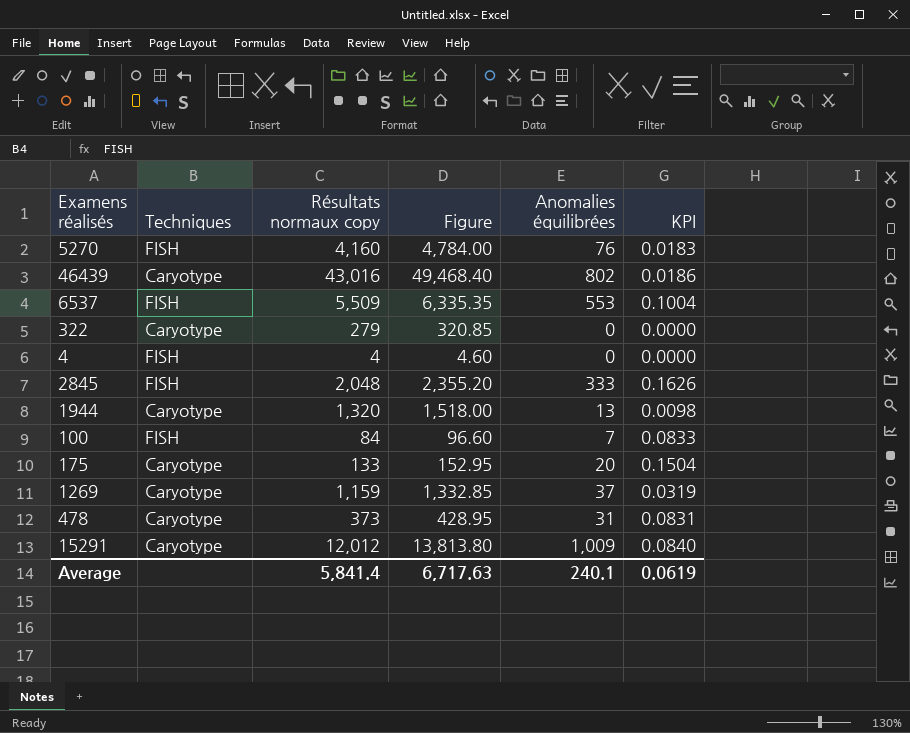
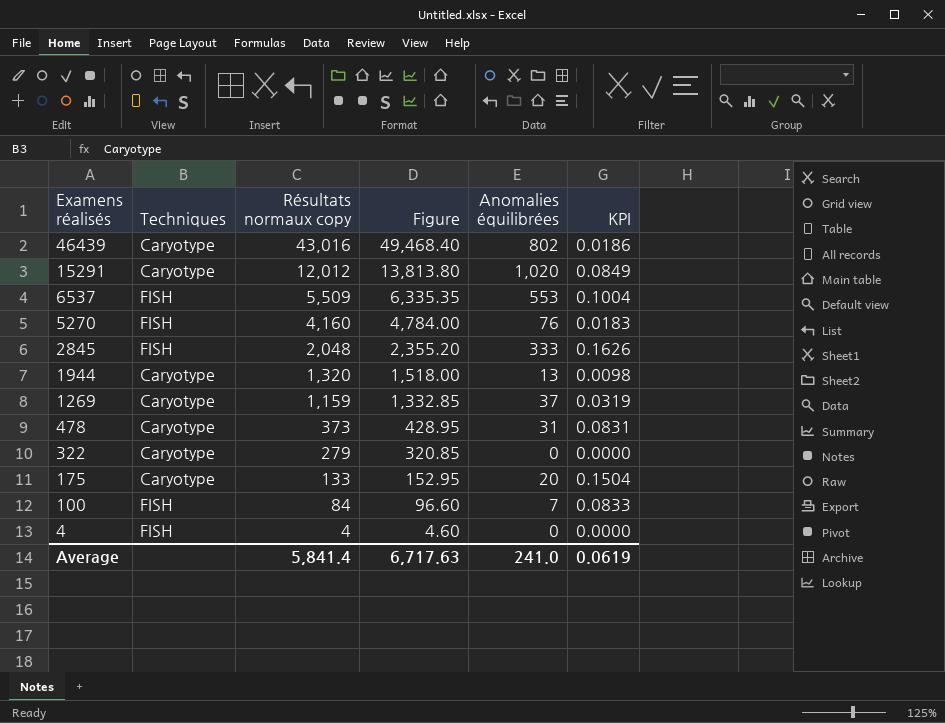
row order: none -> Examens réalisés descending
15291 | Anomalies équilibrées: 1,009 -> 1,020
15291 | KPI: 0.0840 -> 0.0849
Average | Anomalies équilibrées: 240.1 -> 241.0

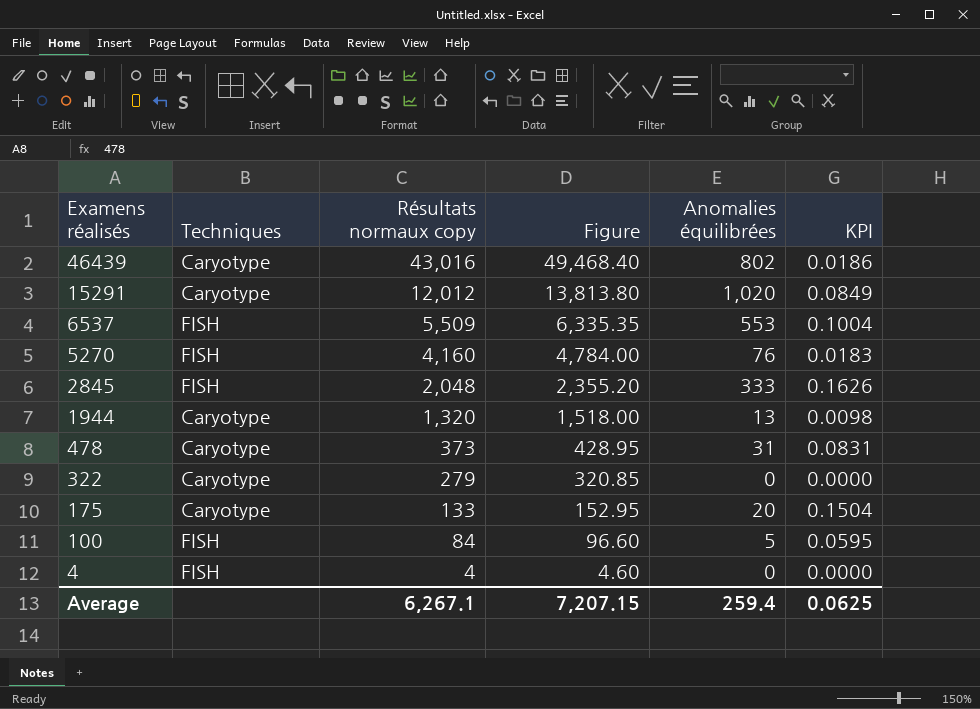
row 1269: Caryotype | 1,159 | 1,332.85 | 37 | 0.0319 -> none
100 | Anomalies équilibrées: 7 -> 5
100 | KPI: 0.0833 -> 0.0595
Average | Résultats normaux copy: 5,841.4 -> 6,267.1
Average | Figure: 6,717.63 -> 7,207.15
Average | Anomalies équilibrées: 241.0 -> 259.4
Average | KPI: 0.0619 -> 0.0625

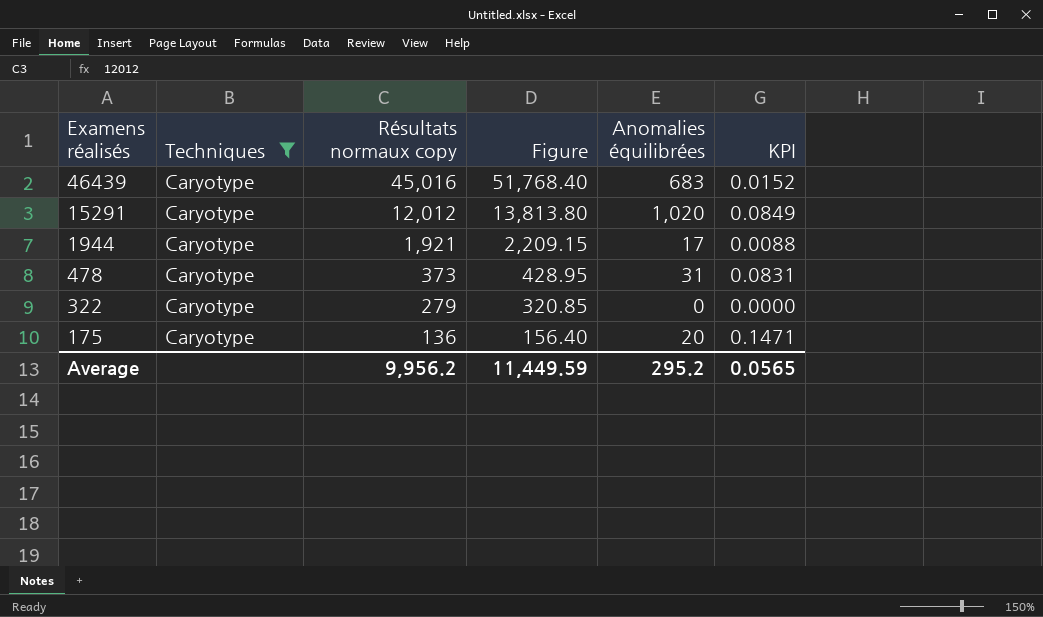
filter: none -> Techniques = Caryotype
46439 | Résultats normaux copy: 43,016 -> 45,016
46439 | Figure: 49,468.40 -> 51,768.40
46439 | Anomalies équilibrées: 802 -> 683
46439 | KPI: 0.0186 -> 0.0152
1944 | Résultats normaux copy: 1,320 -> 1,921
1944 | Figure: 1,518.00 -> 2,209.15
1944 | Anomalies équilibrées: 13 -> 17
1944 | KPI: 0.0098 -> 0.0088
175 | Résultats normaux copy: 133 -> 136
175 | Figure: 152.95 -> 156.40
175 | KPI: 0.1504 -> 0.1471
Average | Résultats normaux copy: 6,267.1 -> 9,956.2
Average | Figure: 7,207.15 -> 11,449.59
Average | Anomalies équilibrées: 259.4 -> 295.2
Average | KPI: 0.0625 -> 0.0565

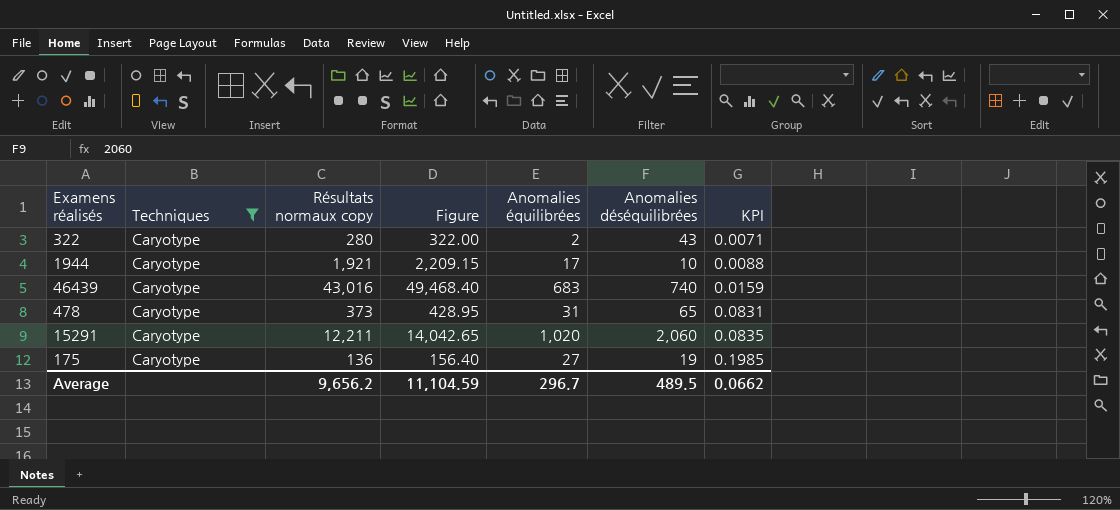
row order: Examens réalisés descending -> KPI ascending
column Anomalies déséquilibrées | position: none -> 6
322 | Résultats normaux copy: 279 -> 280
322 | Figure: 320.85 -> 322.00
322 | Anomalies équilibrées: 0 -> 2
322 | KPI: 0.0000 -> 0.0071
46439 | Résultats normaux copy: 45,016 -> 43,016
46439 | Figure: 51,768.40 -> 49,468.40
46439 | KPI: 0.0152 -> 0.0159
15291 | Résultats normaux copy: 12,012 -> 12,211
15291 | Figure: 13,813.80 -> 14,042.65
15291 | KPI: 0.0849 -> 0.0835
175 | Anomalies équilibrées: 20 -> 27
175 | KPI: 0.1471 -> 0.1985
Average | Résultats normaux copy: 9,956.2 -> 9,656.2
Average | Figure: 11,449.59 -> 11,104.59
Average | Anomalies équilibrées: 295.2 -> 296.7
Average | KPI: 0.0565 -> 0.0662

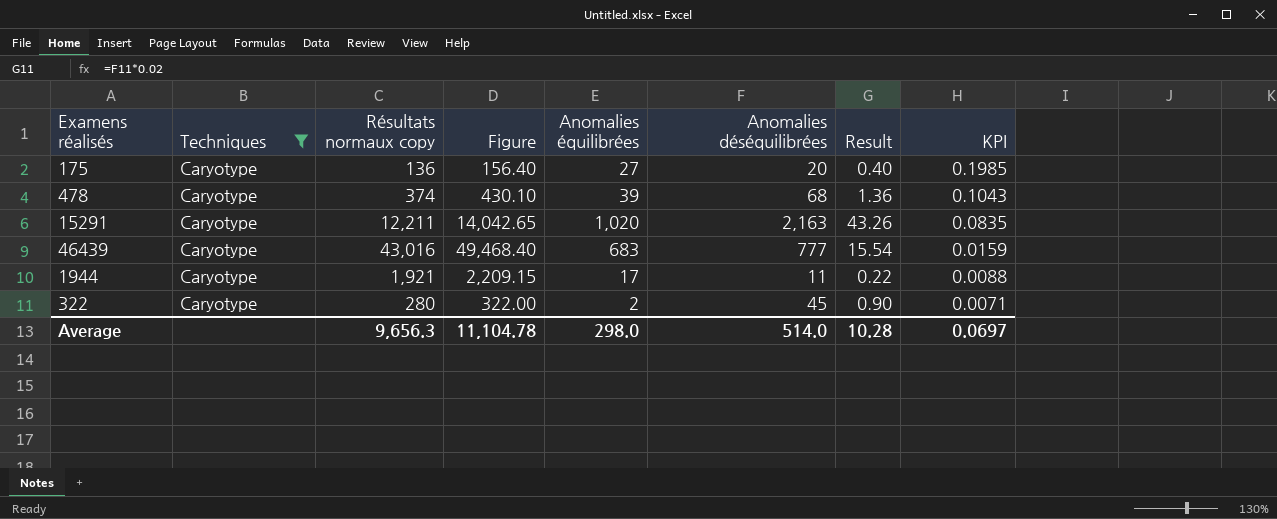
row order: KPI ascending -> KPI descending
column Result | formula: none -> [Anomalies déséquilibrées] * 0.02
175 | Anomalies déséquilibrées: 19 -> 20
478 | Résultats normaux copy: 373 -> 374
478 | Figure: 428.95 -> 430.10
478 | Anomalies équilibrées: 31 -> 39
478 | Anomalies déséquilibrées: 65 -> 68
478 | KPI: 0.0831 -> 0.1043
15291 | Anomalies déséquilibrées: 2,060 -> 2,163
46439 | Anomalies déséquilibrées: 740 -> 777
1944 | Anomalies déséquilibrées: 10 -> 11
322 | Anomalies déséquilibrées: 43 -> 45
Average | Résultats normaux copy: 9,656.2 -> 9,656.3
Average | Figure: 11,104.59 -> 11,104.78
Average | Anomalies équilibrées: 296.7 -> 298.0
Average | Anomalies déséquilibrées: 489.5 -> 514.0
Average | KPI: 0.0662 -> 0.0697

